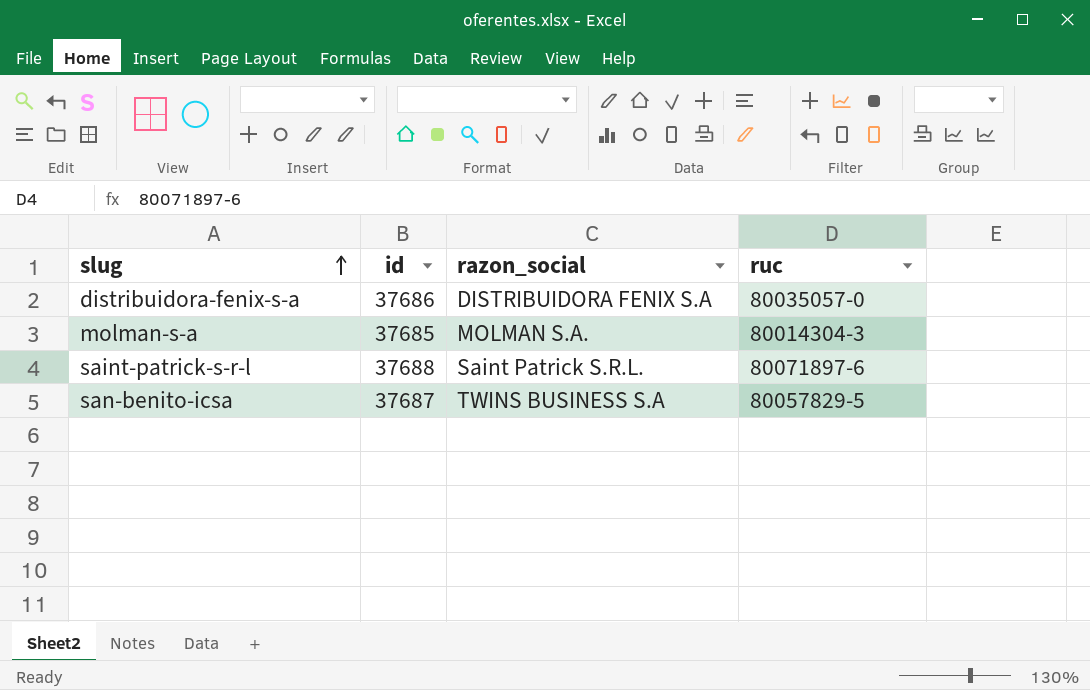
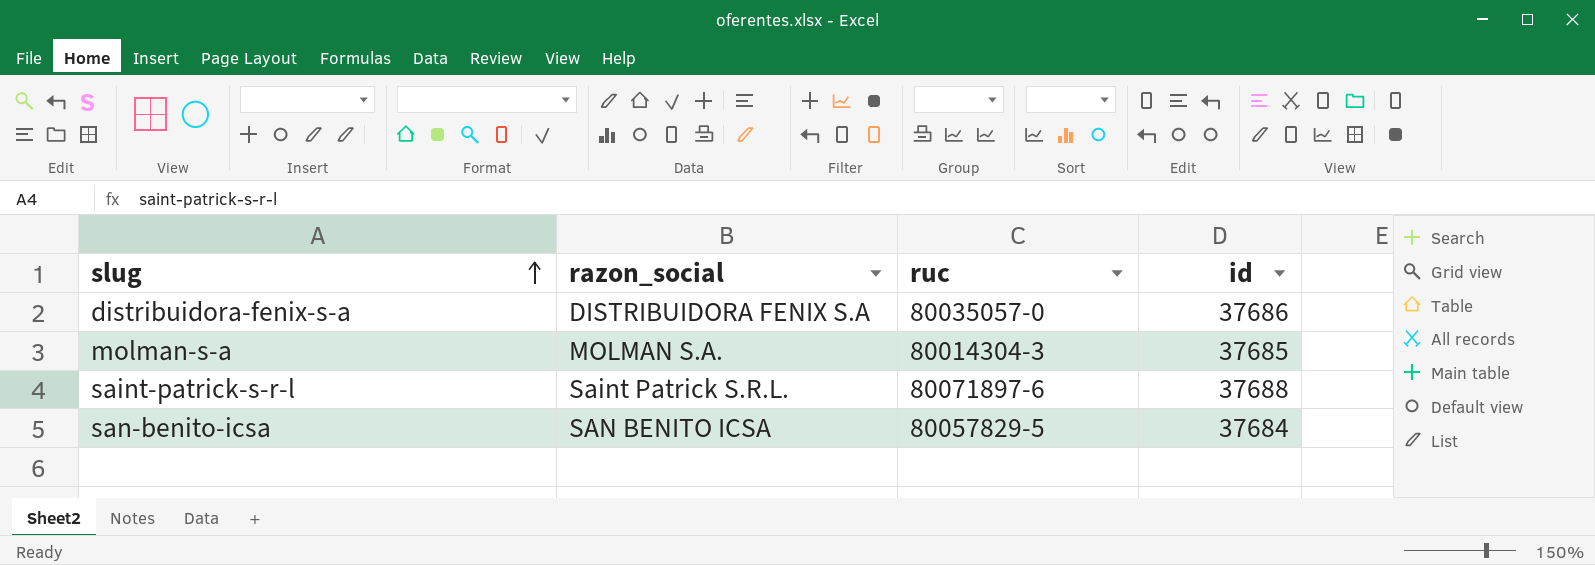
column id | position: 2 -> 4
san-benito-icsa | razon_social: TWINS BUSINESS S.A -> SAN BENITO ICSA
san-benito-icsa | id: 37687 -> 37684

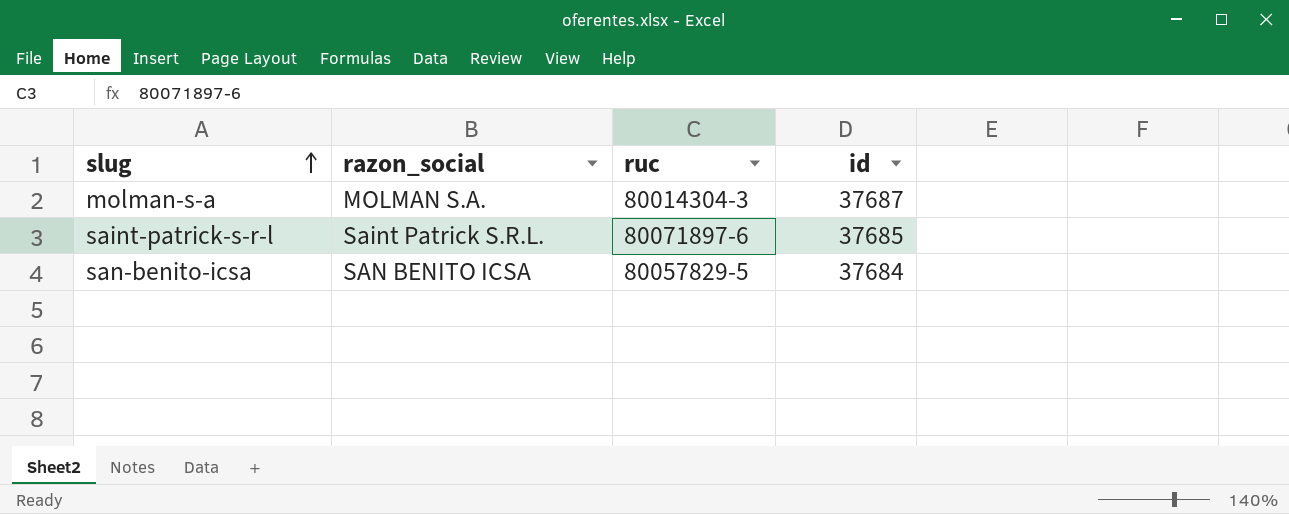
row distribuidora-fenix-s-a: DISTRIBUIDORA FENIX S.A | 80035057-0 | 37686 -> none
molman-s-a | id: 37685 -> 37687
saint-patrick-s-r-l | id: 37688 -> 37685

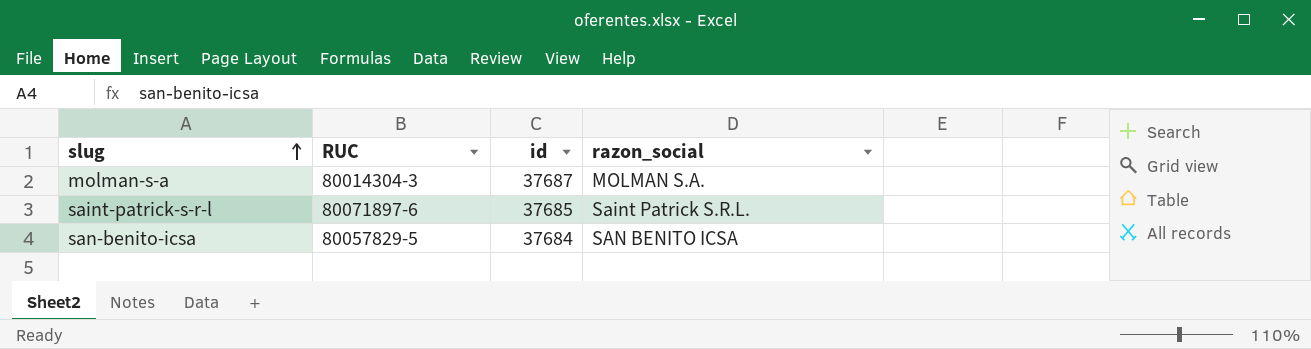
column name: ruc -> RUC
column razon_social | position: 2 -> 4

